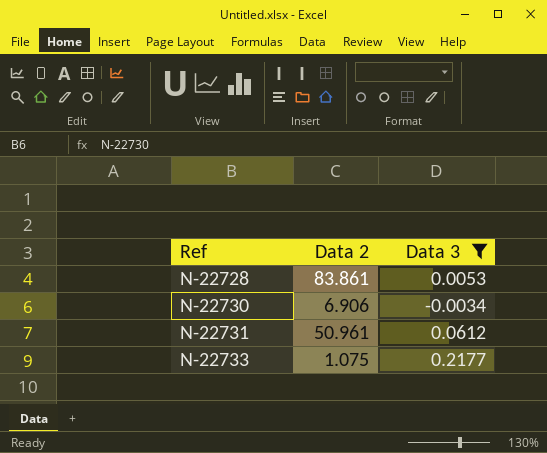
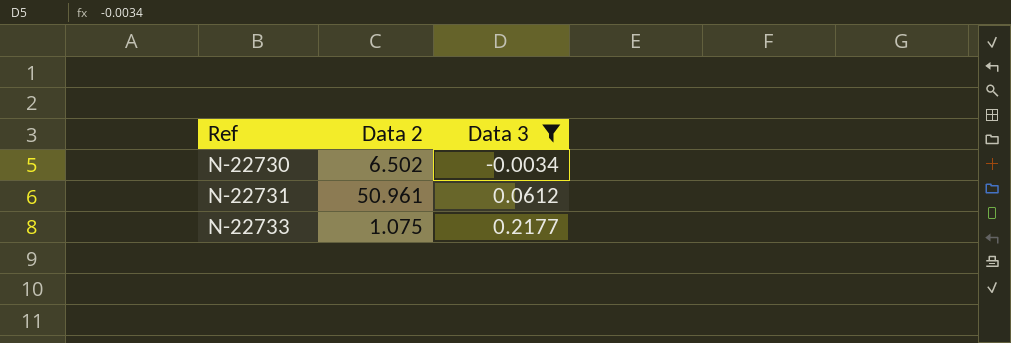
row N-22728: 83.861 | 0.0053 -> none
N-22730 | Data 2: 6.906 -> 6.502

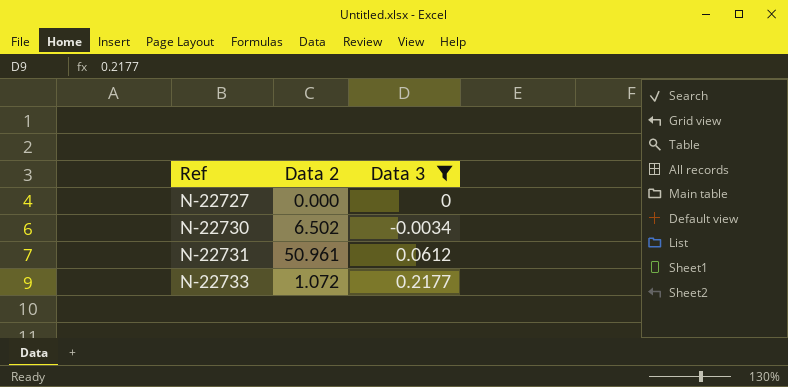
row N-22727: none -> 0.000 | 0
N-22733 | Data 2: 1.075 -> 1.072

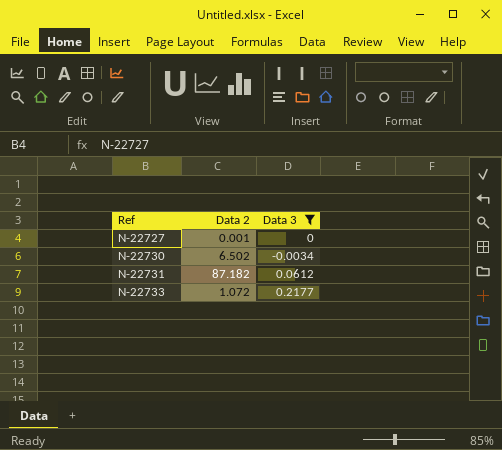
N-22727 | Data 2: 0.000 -> 0.001
N-22731 | Data 2: 50.961 -> 87.182

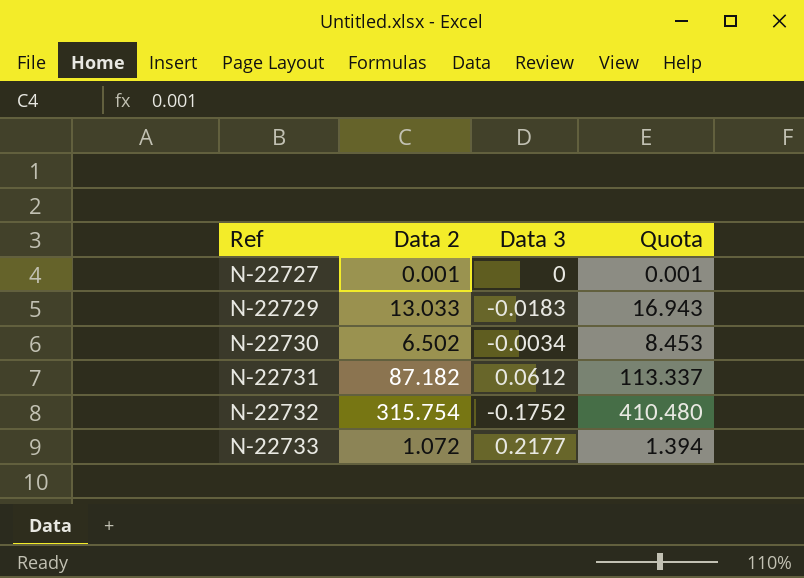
filter: Data 3 >= -0.0034 -> none
column Quota | formula: none -> [Data 2] * 1.3

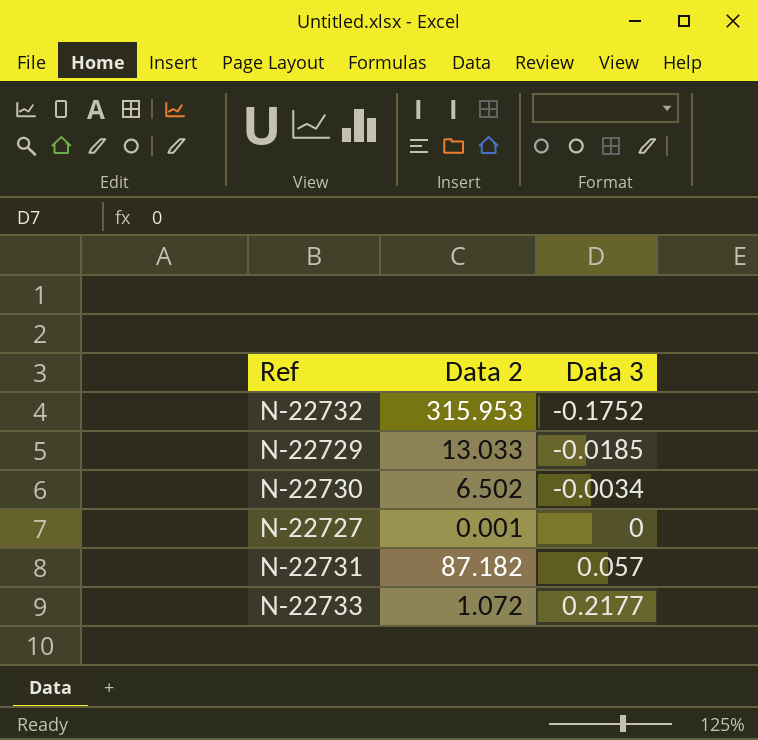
row order: Ref ascending -> Data 3 ascending
column Quota | formula: [Data 2] * 1.3 -> none
N-22732 | Data 2: 315.754 -> 315.953
N-22729 | Data 3: -0.0183 -> -0.0185
N-22731 | Data 3: 0.0612 -> 0.057

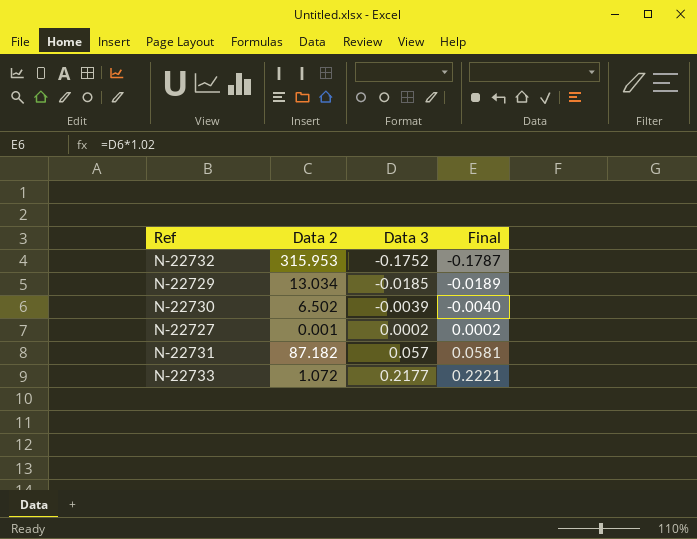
column Final | formula: none -> [Data 3] * 1.02
N-22729 | Data 2: 13.033 -> 13.034
N-22730 | Data 3: -0.0034 -> -0.0039
N-22727 | Data 3: 0 -> 0.0002

